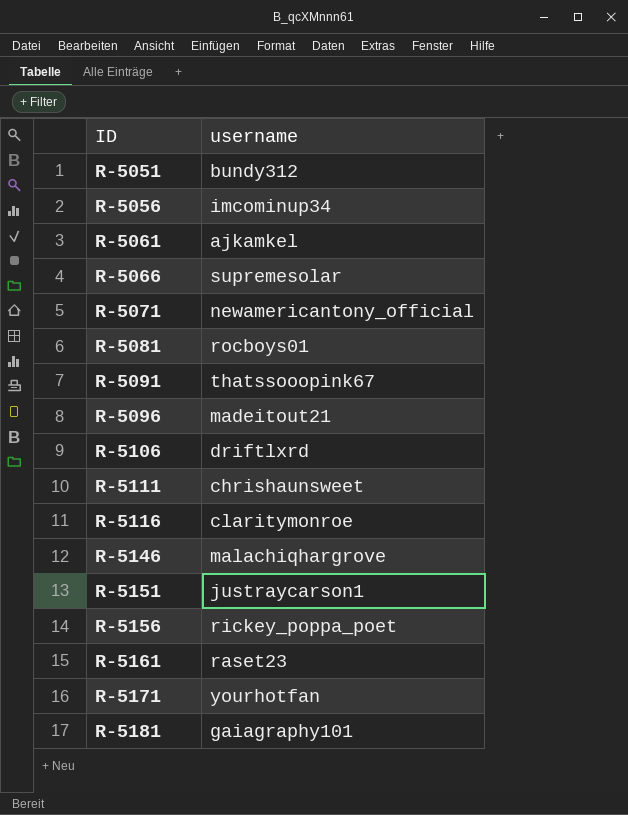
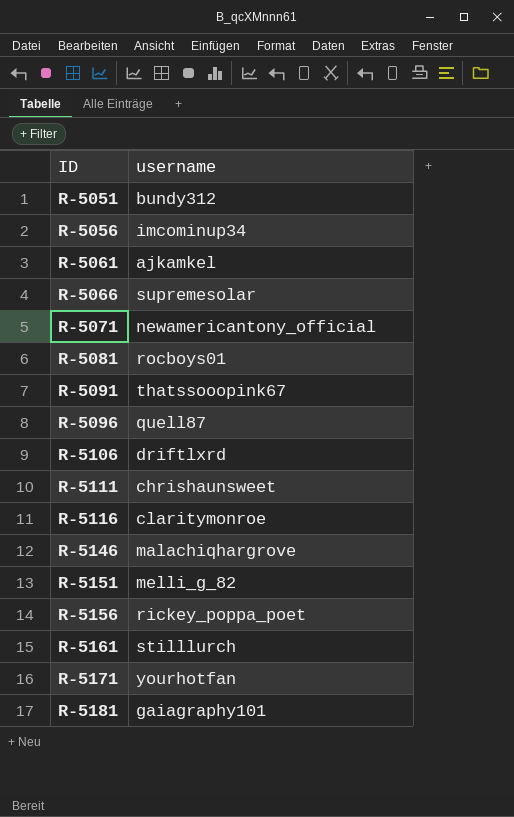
R-5096 | username: madeitout21 -> quell87
R-5151 | username: justraycarson1 -> melli_g_82
R-5161 | username: raset23 -> stilllurch

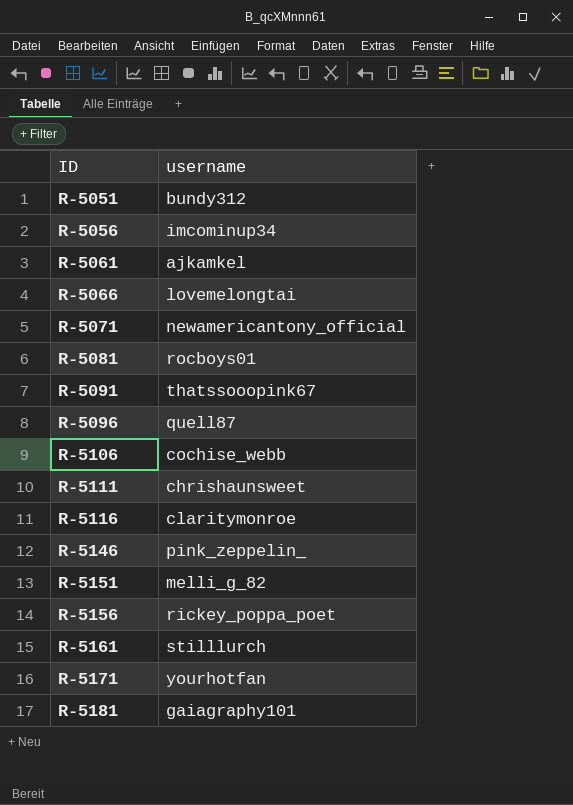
R-5066 | username: supremesolar -> lovemelongtai
R-5106 | username: driftlxrd -> cochise_webb
R-5146 | username: malachiqhargrove -> pink_zeppelin_

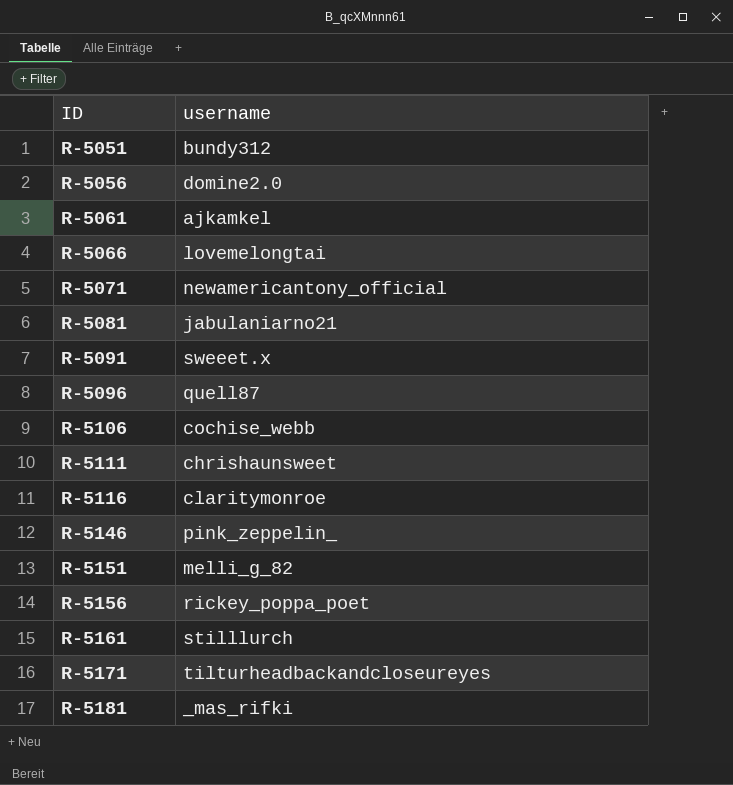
R-5056 | username: imcominup34 -> domine2.0
R-5081 | username: rocboys01 -> jabulaniarno21
R-5091 | username: thatssooopink67 -> sweeet.x
R-5171 | username: yourhotfan -> tilturheadbackandcloseureyes
R-5181 | username: gaiagraphy101 -> _mas_rifki

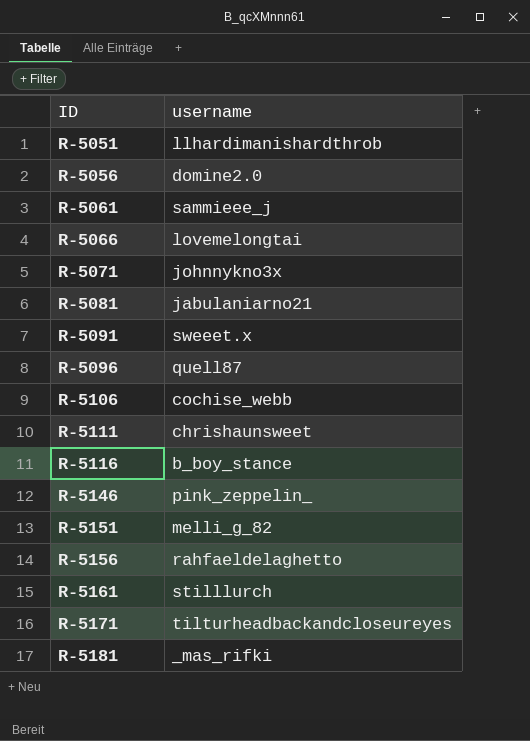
R-5051 | username: bundy312 -> llhardimanishardthrob
R-5061 | username: ajkamkel -> sammieee_j
R-5071 | username: newamericantony_official -> johnnykno3x
R-5116 | username: claritymonroe -> b_boy_stance
R-5156 | username: rickey_poppa_poet -> rahfaeldelaghetto

